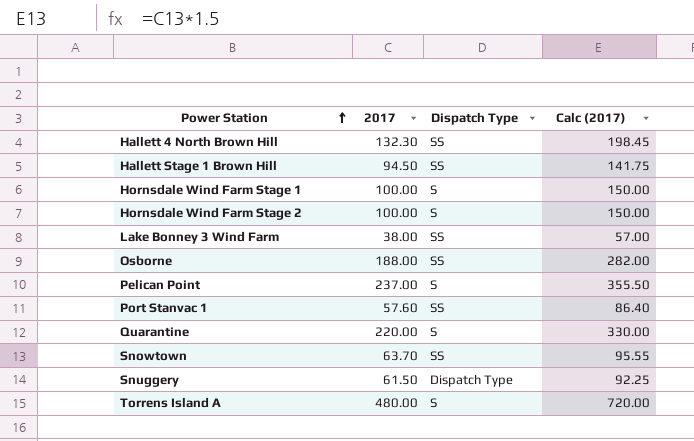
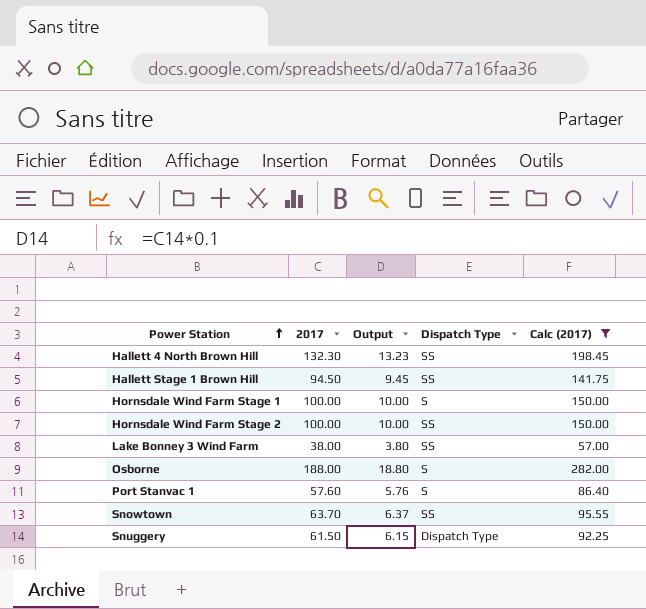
filter: none -> Calc (2017) <= 282.00
column Output | formula: none -> [2017] * 0.1
Hornsdale Wind Farm Stage 2 | Dispatch Type: S -> SS
Osborne | Dispatch Type: SS -> S
Port Stanvac 1 | Dispatch Type: SS -> S

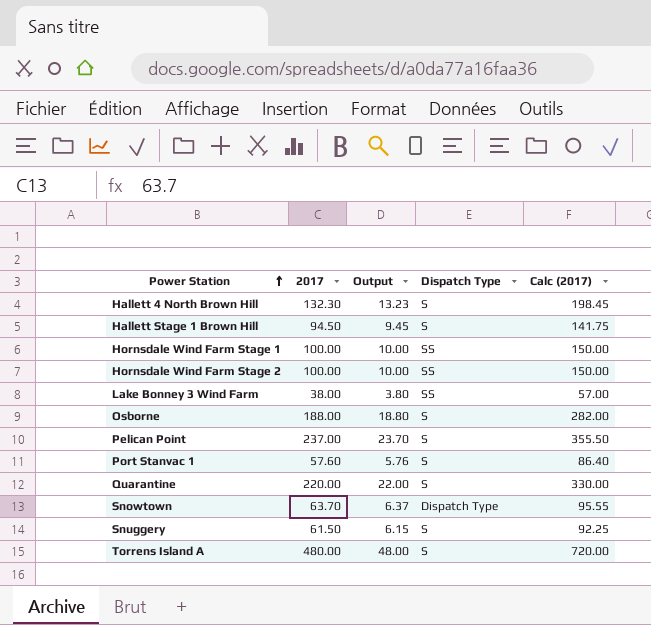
filter: Calc (2017) <= 282.00 -> none
Hallett 4 North Brown Hill | Dispatch Type: SS -> S
Hallett Stage 1 Brown Hill | Dispatch Type: SS -> S
Hornsdale Wind Farm Stage 1 | Dispatch Type: S -> SS
Snowtown | Dispatch Type: SS -> Dispatch Type
Snuggery | Dispatch Type: Dispatch Type -> S

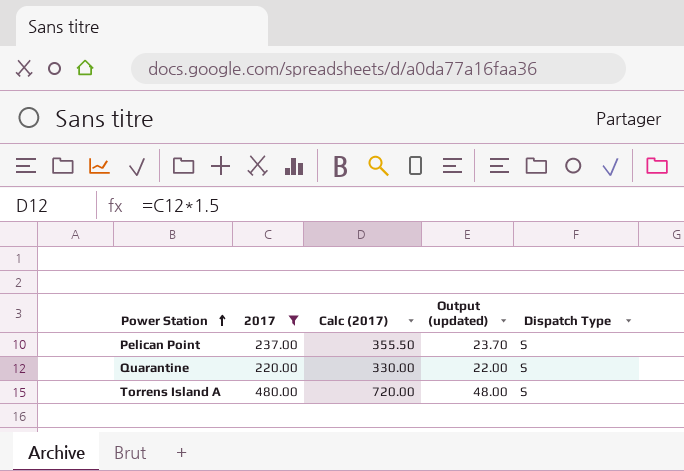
filter: none -> 2017 >= 220.00
column Calc (2017) | position: 5 -> 3
column name: Output -> Output (updated)

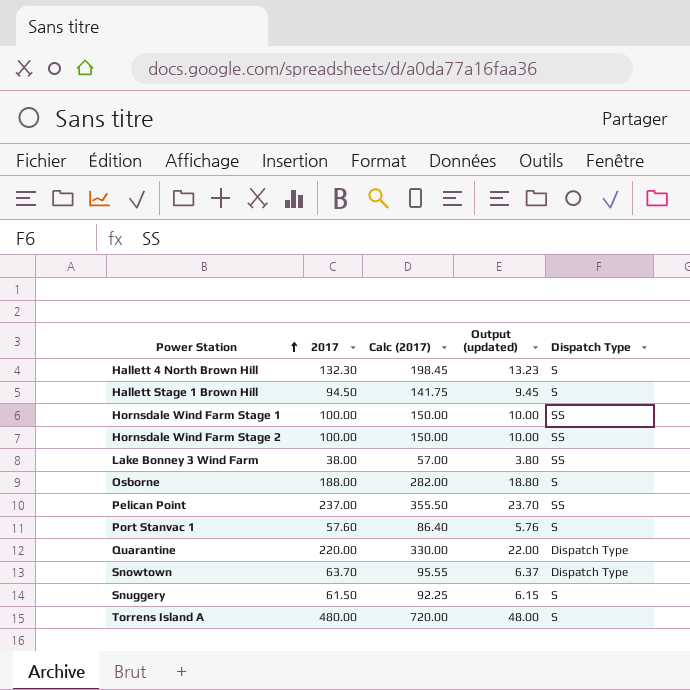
filter: 2017 >= 220.00 -> none
Pelican Point | Dispatch Type: S -> SS
Quarantine | Dispatch Type: S -> Dispatch Type

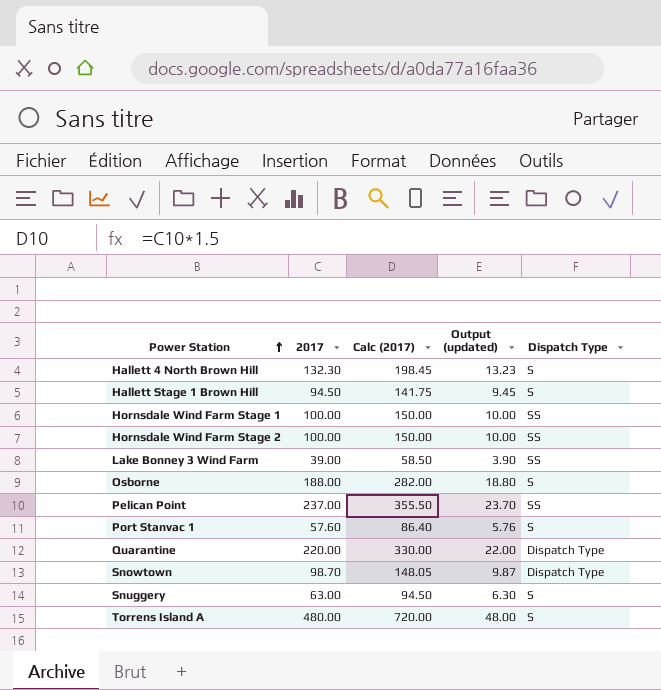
Lake Bonney 3 Wind Farm | 2017: 38.00 -> 39.00
Lake Bonney 3 Wind Farm | Calc (2017): 57.00 -> 58.50
Lake Bonney 3 Wind Farm | Output (updated): 3.80 -> 3.90
Snowtown | 2017: 63.70 -> 98.70
Snowtown | Calc (2017): 95.55 -> 148.05
Snowtown | Output (updated): 6.37 -> 9.87
Snuggery | 2017: 61.50 -> 63.00
Snuggery | Calc (2017): 92.25 -> 94.50
Snuggery | Output (updated): 6.15 -> 6.30

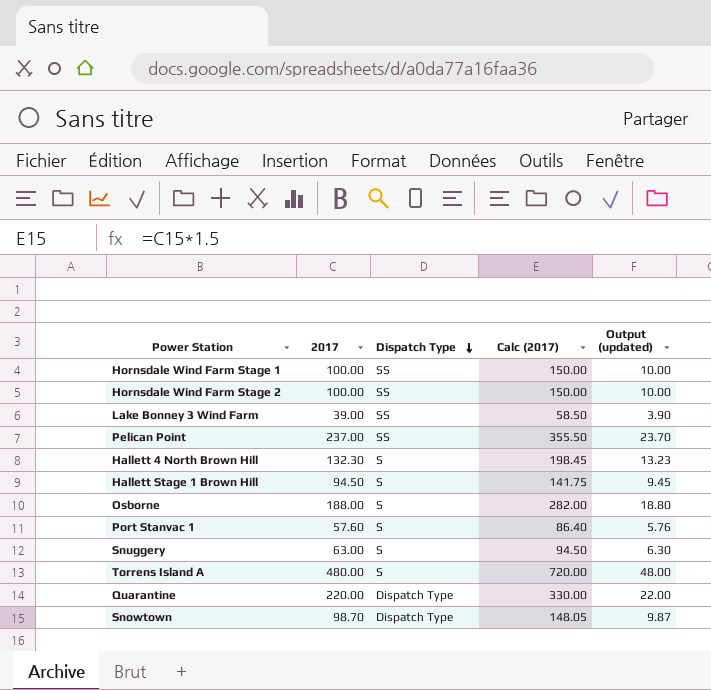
row order: Power Station ascending -> Dispatch Type descending
column Dispatch Type | position: 5 -> 3

